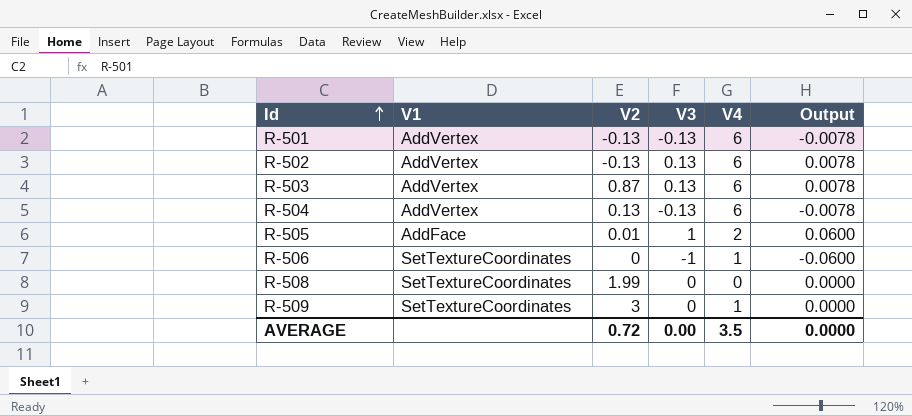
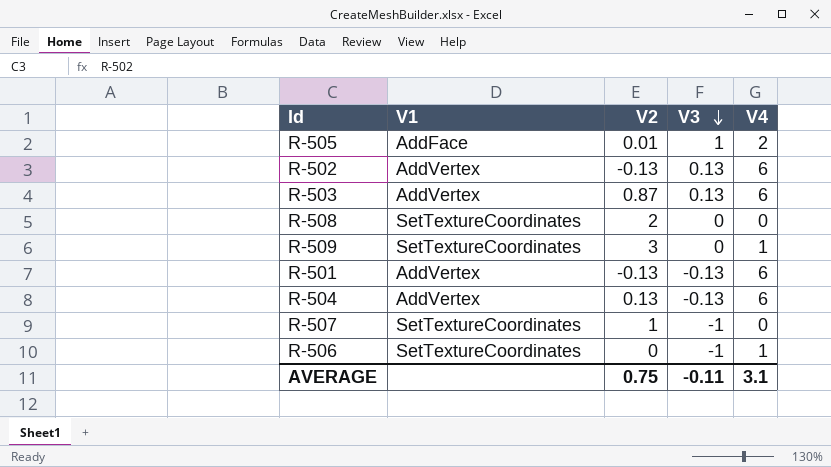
row order: Id ascending -> V3 descending
column Output | formula: [V3] * 0.06 -> none
R-508 | V2: 1.99 -> 2
row R-507: none -> SetTextureCoordinates | 1 | -1 | 0
AVERAGE | V2: 0.72 -> 0.75
AVERAGE | V3: 0.00 -> -0.11
AVERAGE | V4: 3.5 -> 3.1

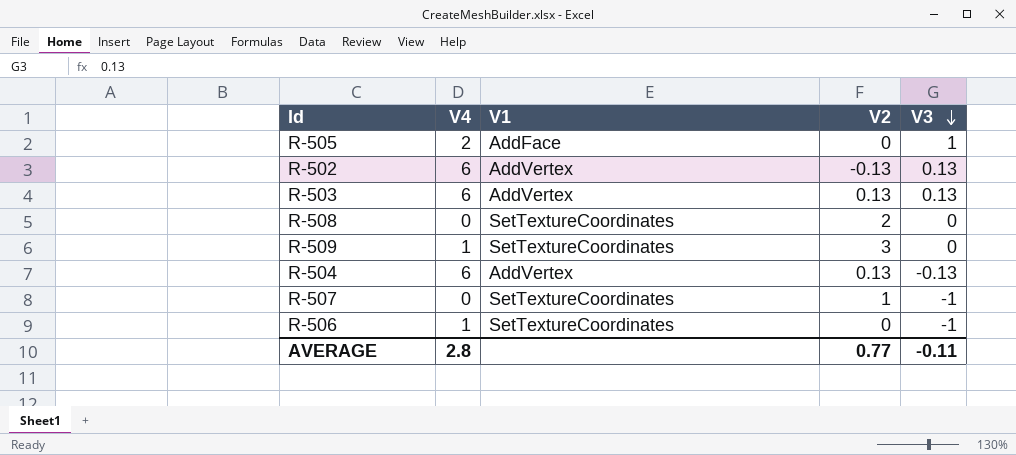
column V4 | position: 5 -> 2
row R-501: AddVertex | -0.13 | -0.13 | 6 -> none
R-505 | V2: 0.01 -> 0
R-503 | V2: 0.87 -> 0.13
AVERAGE | V4: 3.1 -> 2.8
AVERAGE | V2: 0.75 -> 0.77

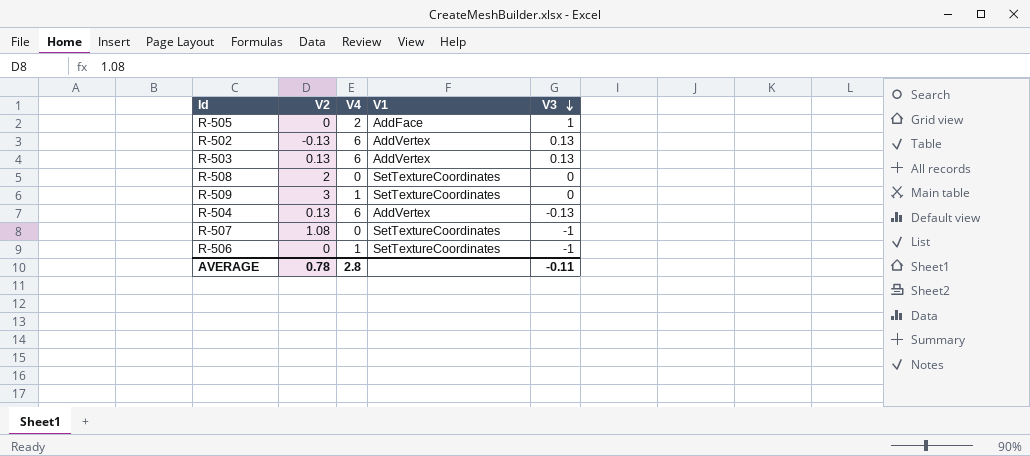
column V2 | position: 4 -> 2
R-507 | V2: 1 -> 1.08
AVERAGE | V2: 0.77 -> 0.78

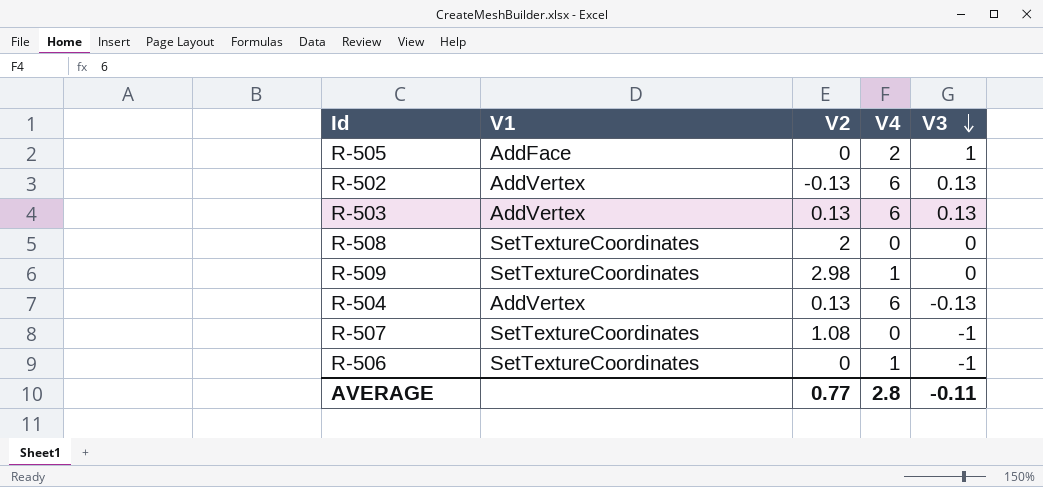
column V1 | position: 4 -> 2
R-509 | V2: 3 -> 2.98
AVERAGE | V2: 0.78 -> 0.77

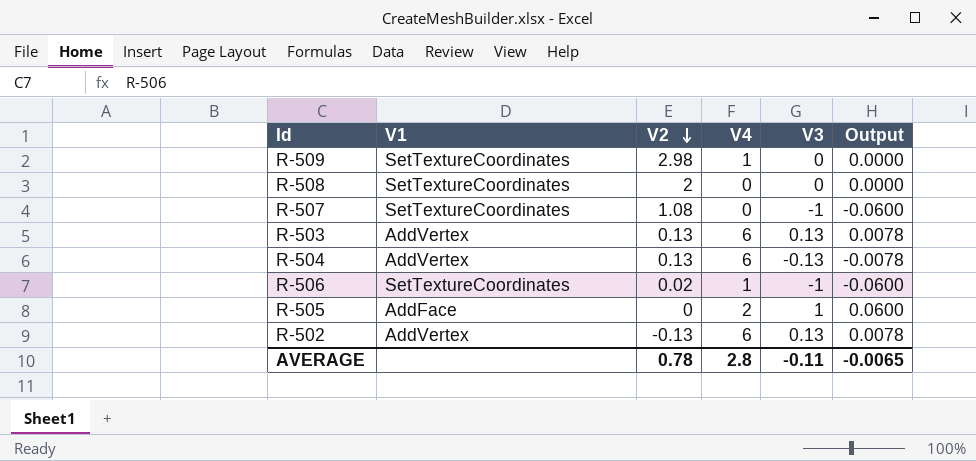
row order: V3 descending -> V2 descending
column Output | formula: none -> [V3] * 0.06
R-506 | V2: 0 -> 0.02
AVERAGE | V2: 0.77 -> 0.78

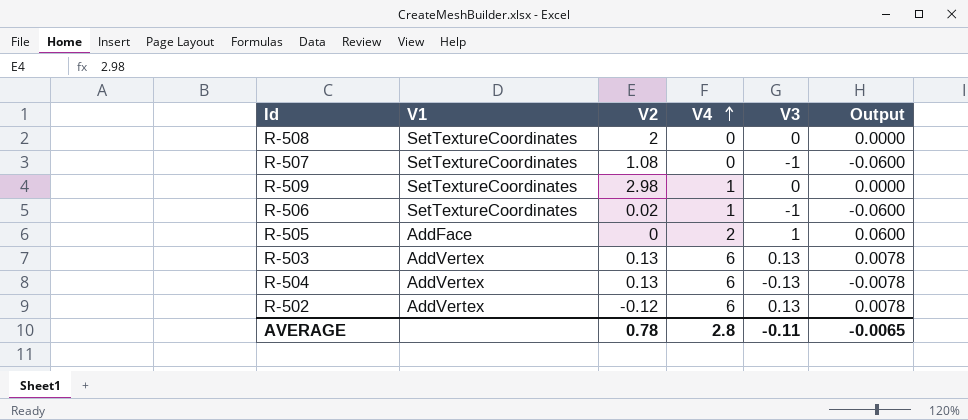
row order: V2 descending -> V4 ascending
R-502 | V2: -0.13 -> -0.12

